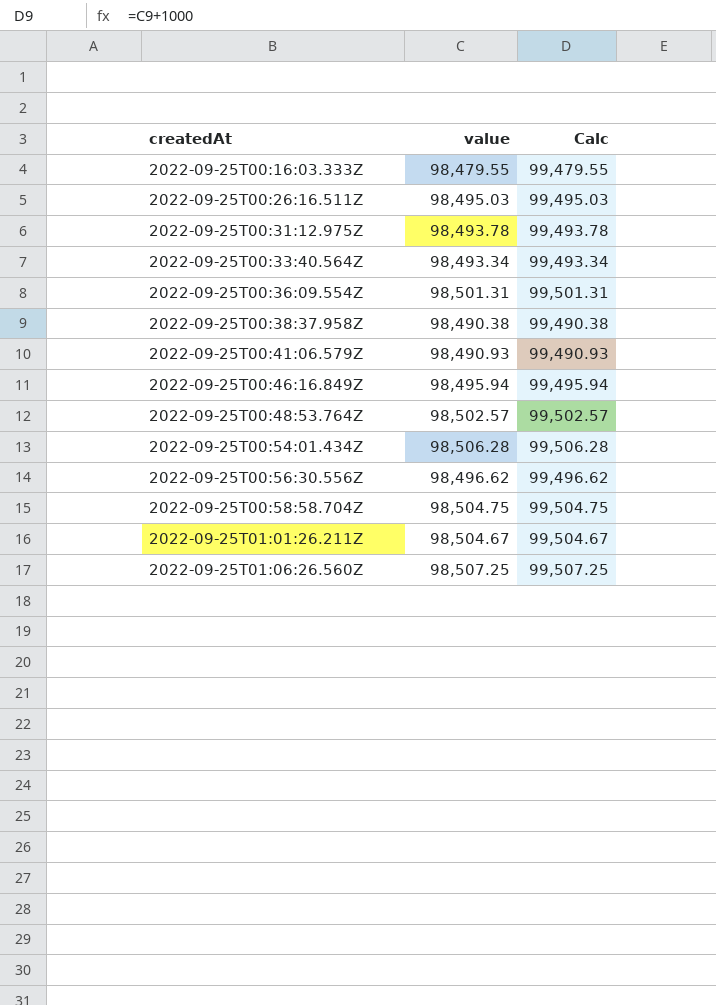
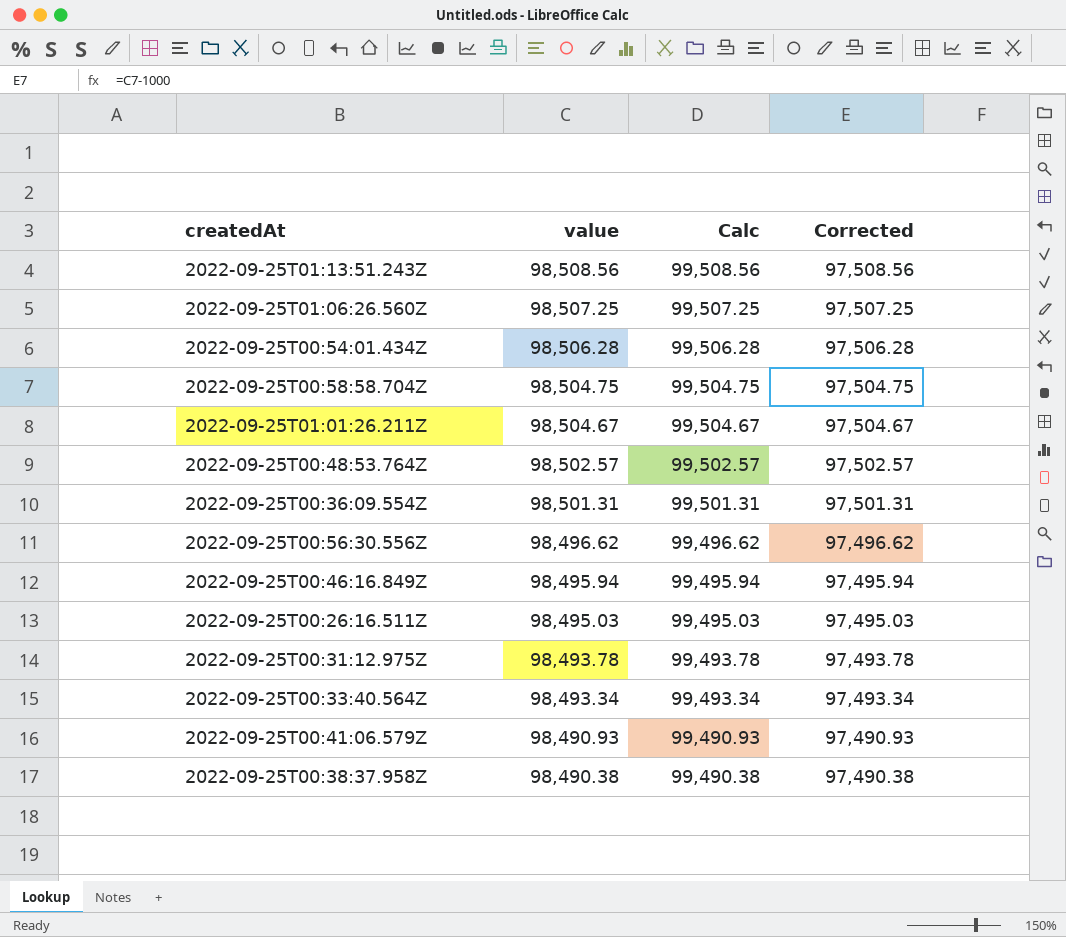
row order: createdAt ascending -> value descending
column Corrected | formula: none -> [value] - 1000
row 2022-09-25T00:16:03.333Z: 98,479.55 | 99,479.55 -> none
row 2022-09-25T01:13:51.243Z: none -> 98,508.56 | 99,508.56 | 97,508.56

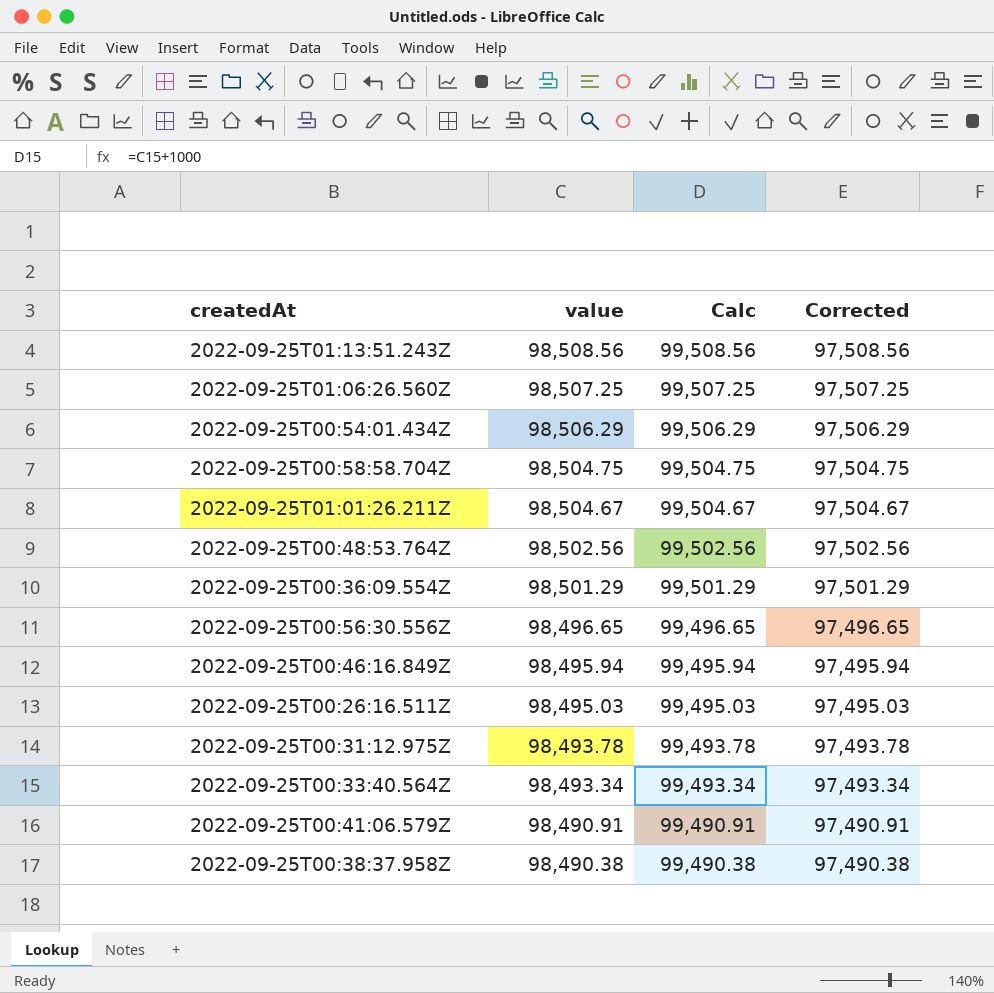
2022-09-25T00:54:01.434Z | value: 98,506.28 -> 98,506.29
2022-09-25T00:54:01.434Z | Calc: 99,506.28 -> 99,506.29
2022-09-25T00:54:01.434Z | Corrected: 97,506.28 -> 97,506.29
2022-09-25T00:48:53.764Z | value: 98,502.57 -> 98,502.56
2022-09-25T00:48:53.764Z | Calc: 99,502.57 -> 99,502.56
2022-09-25T00:48:53.764Z | Corrected: 97,502.57 -> 97,502.56
2022-09-25T00:36:09.554Z | value: 98,501.31 -> 98,501.29
2022-09-25T00:36:09.554Z | Calc: 99,501.31 -> 99,501.29
2022-09-25T00:36:09.554Z | Corrected: 97,501.31 -> 97,501.29
2022-09-25T00:56:30.556Z | value: 98,496.62 -> 98,496.65
2022-09-25T00:56:30.556Z | Calc: 99,496.62 -> 99,496.65
2022-09-25T00:56:30.556Z | Corrected: 97,496.62 -> 97,496.65
2022-09-25T00:41:06.579Z | value: 98,490.93 -> 98,490.91
2022-09-25T00:41:06.579Z | Calc: 99,490.93 -> 99,490.91
2022-09-25T00:41:06.579Z | Corrected: 97,490.93 -> 97,490.91

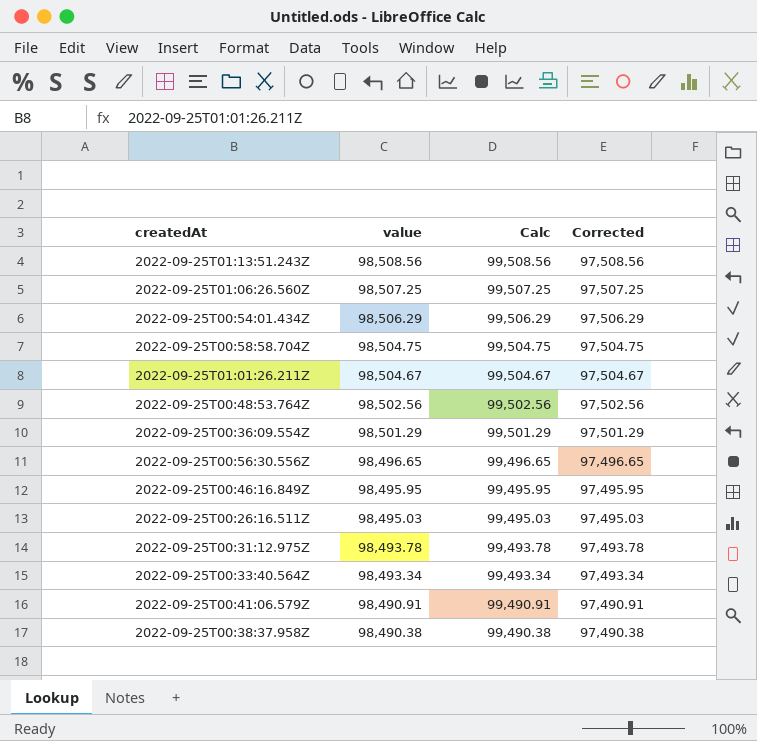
2022-09-25T00:46:16.849Z | value: 98,495.94 -> 98,495.95
2022-09-25T00:46:16.849Z | Calc: 99,495.94 -> 99,495.95
2022-09-25T00:46:16.849Z | Corrected: 97,495.94 -> 97,495.95

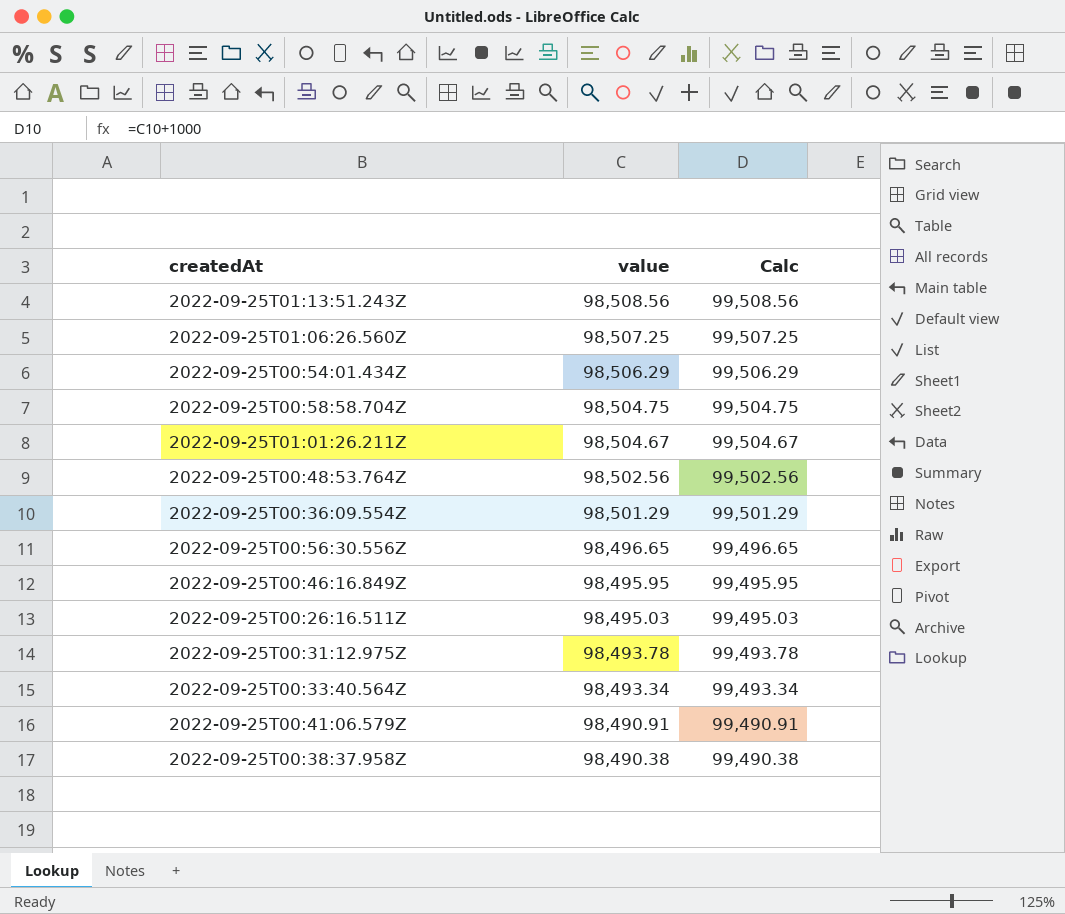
column Corrected | formula: [value] - 1000 -> none

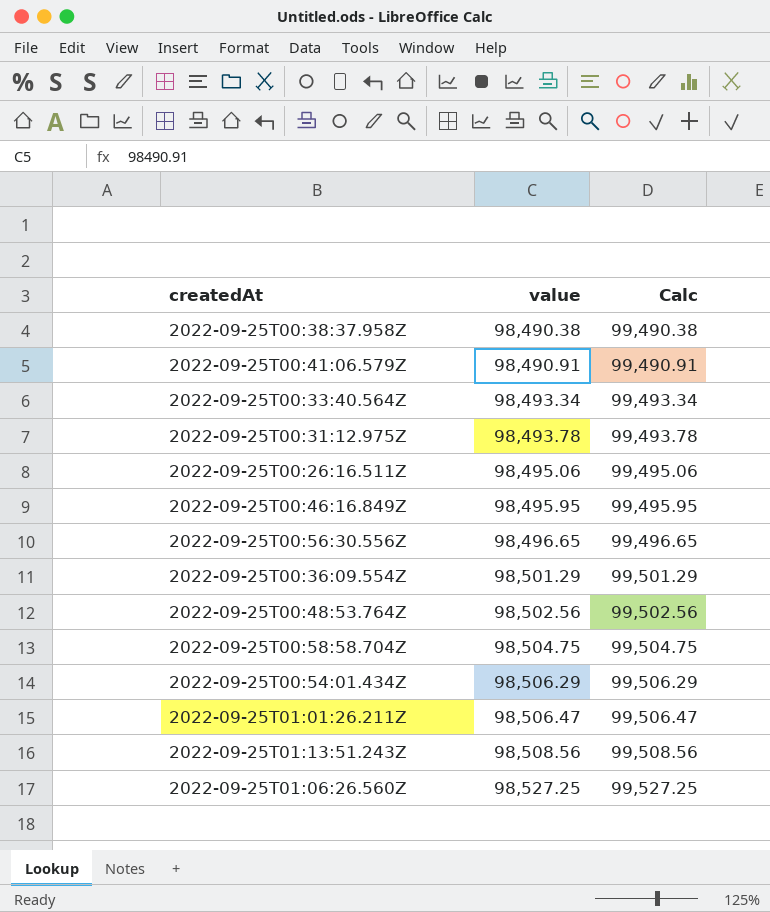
row order: value descending -> value ascending
2022-09-25T00:26:16.511Z | value: 98,495.03 -> 98,495.06
2022-09-25T00:26:16.511Z | Calc: 99,495.03 -> 99,495.06
2022-09-25T01:01:26.211Z | value: 98,504.67 -> 98,506.47
2022-09-25T01:01:26.211Z | Calc: 99,504.67 -> 99,506.47
2022-09-25T01:06:26.560Z | value: 98,507.25 -> 98,527.25
2022-09-25T01:06:26.560Z | Calc: 99,507.25 -> 99,527.25

